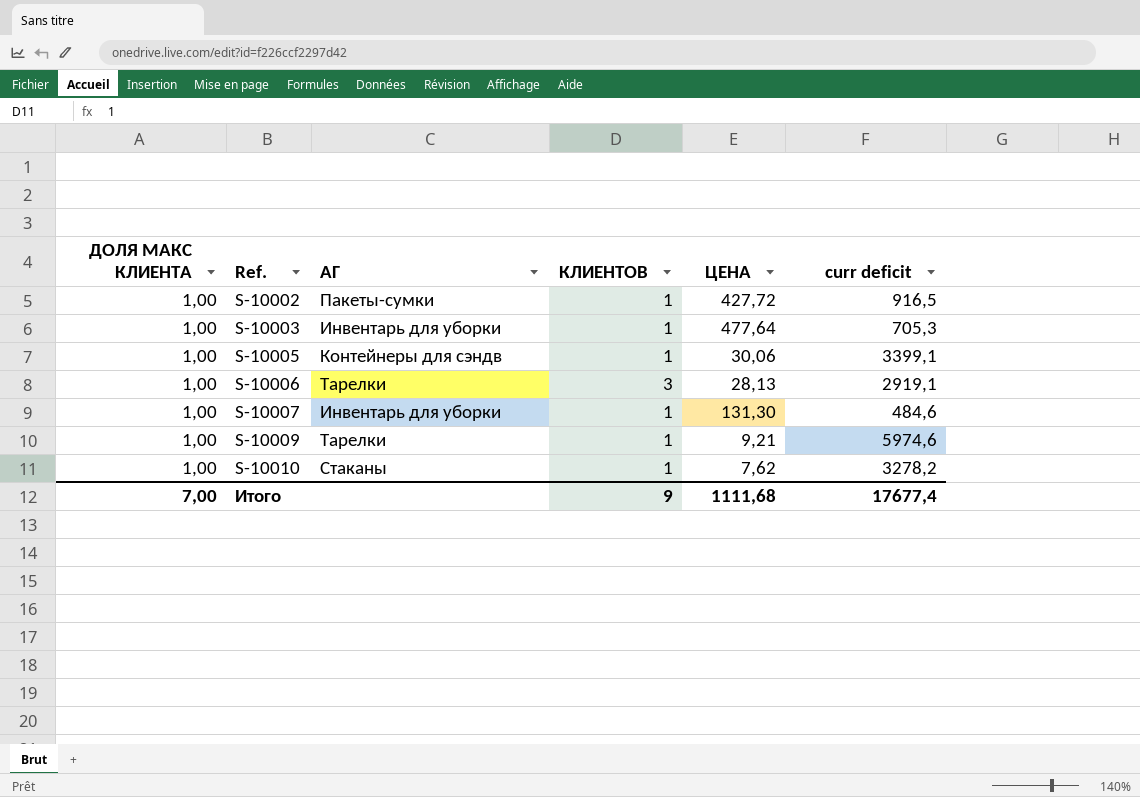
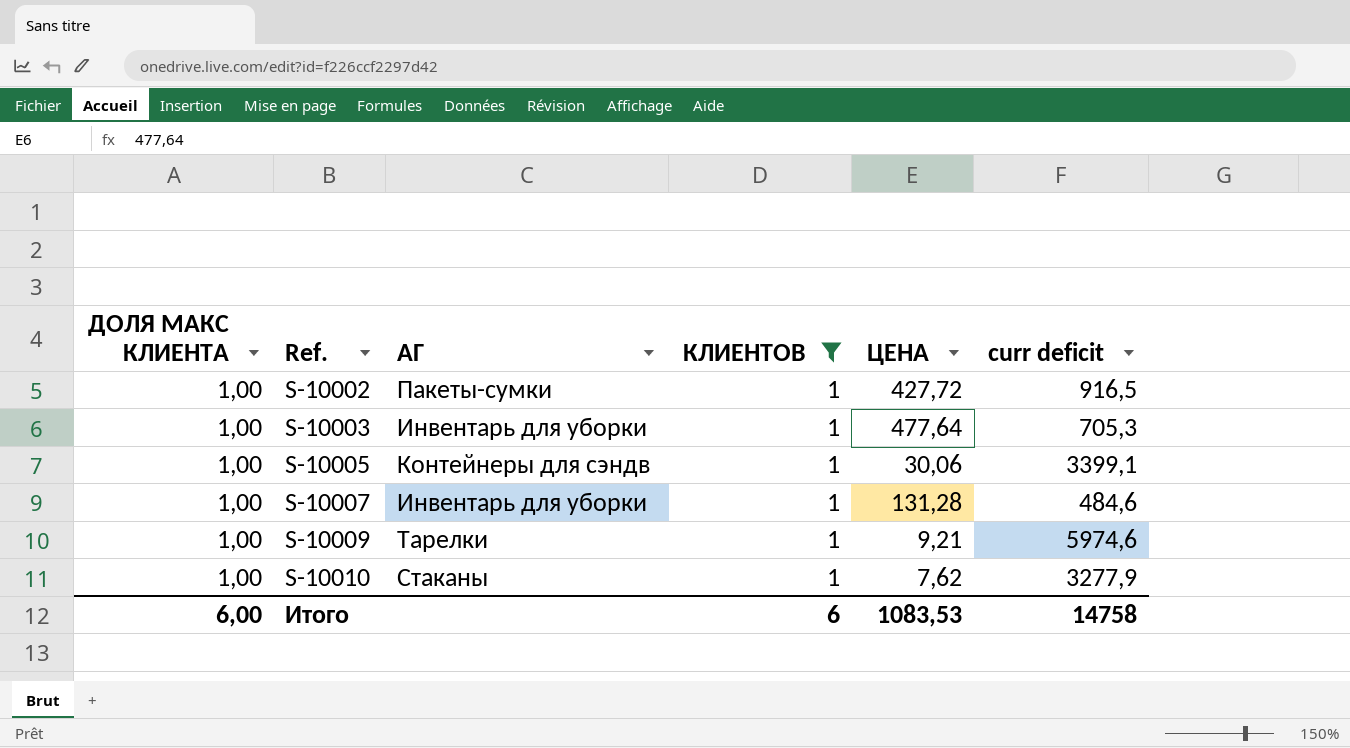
filter: none -> КЛИЕНТОВ = 1
S-10007 | ЦЕНА: 131,30 -> 131,28
S-10010 | curr deficit: 3278,2 -> 3277,9
Итого | ДОЛЯ МАКС КЛИЕНТА: 7,00 -> 6,00
Итого | КЛИЕНТОВ: 9 -> 6
Итого | ЦЕНА: 1111,68 -> 1083,53
Итого | curr deficit: 17677,4 -> 14758

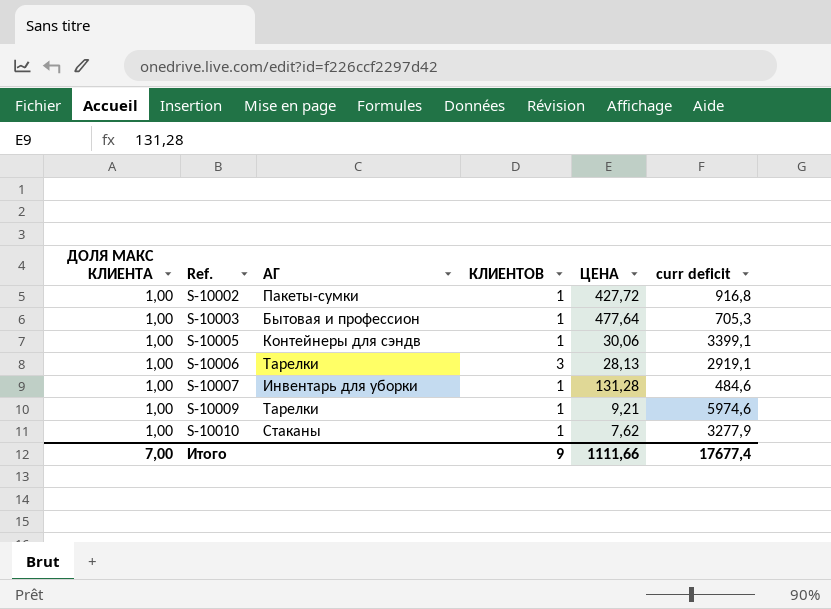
filter: КЛИЕНТОВ = 1 -> none
S-10002 | curr deficit: 916,5 -> 916,8
S-10003 | АГ: Инвентарь для уборки -> Бытовая и профессион
Итого | ДОЛЯ МАКС КЛИЕНТА: 6,00 -> 7,00
Итого | КЛИЕНТОВ: 6 -> 9
Итого | ЦЕНА: 1083,53 -> 1111,66
Итого | curr deficit: 14758 -> 17677,4

